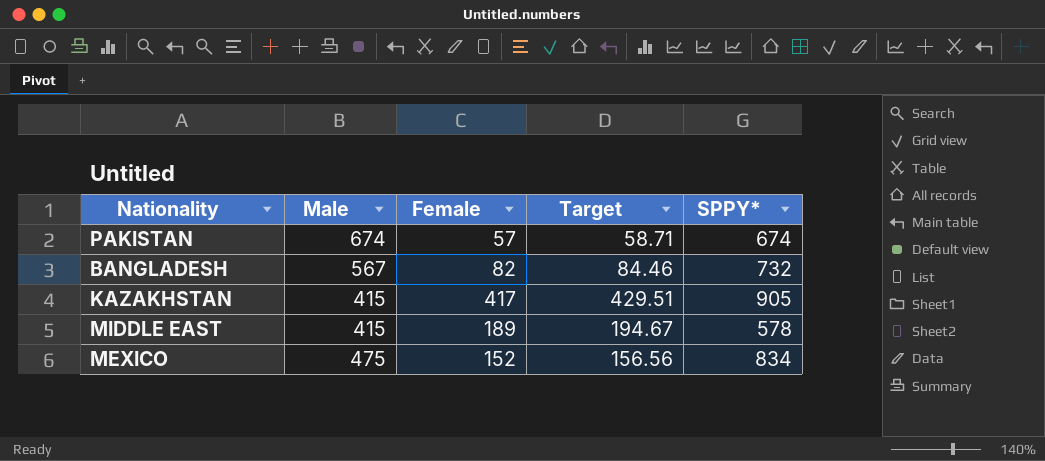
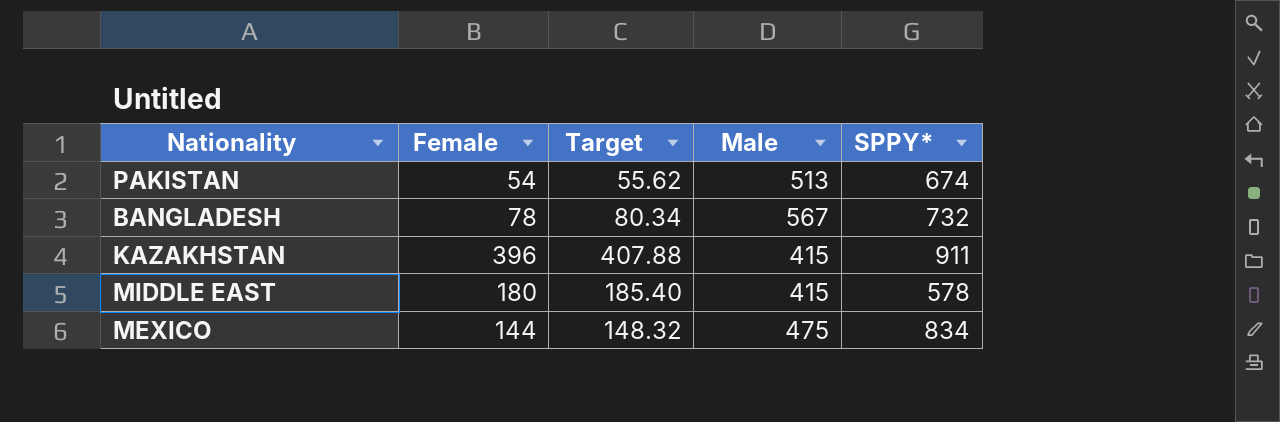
column Male | position: 2 -> 4
PAKISTAN | Female: 57 -> 54
PAKISTAN | Target: 58.71 -> 55.62
PAKISTAN | Male: 674 -> 513
BANGLADESH | Female: 82 -> 78
BANGLADESH | Target: 84.46 -> 80.34
KAZAKHSTAN | Female: 417 -> 396
KAZAKHSTAN | Target: 429.51 -> 407.88
KAZAKHSTAN | SPPY*: 905 -> 911
MIDDLE EAST | Female: 189 -> 180
MIDDLE EAST | Target: 194.67 -> 185.40
MEXICO | Female: 152 -> 144
MEXICO | Target: 156.56 -> 148.32

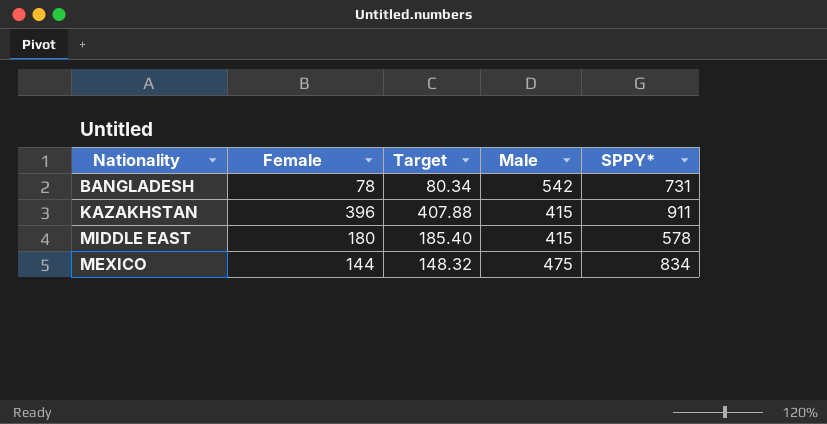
row PAKISTAN: 54 | 55.62 | 513 | 674 -> none
BANGLADESH | Male: 567 -> 542
BANGLADESH | SPPY*: 732 -> 731

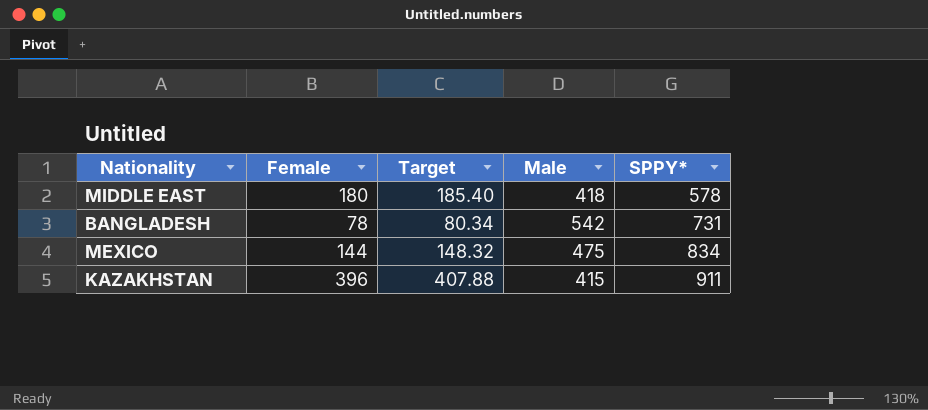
row order: none -> SPPY* ascending
MIDDLE EAST | Male: 415 -> 418

